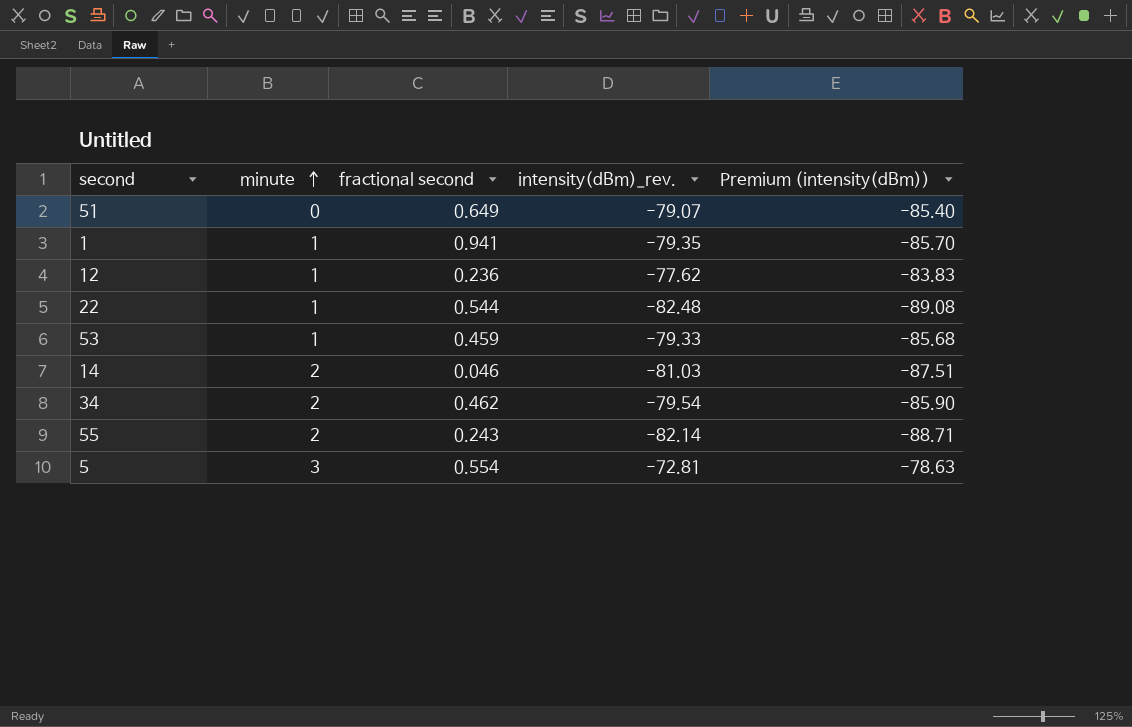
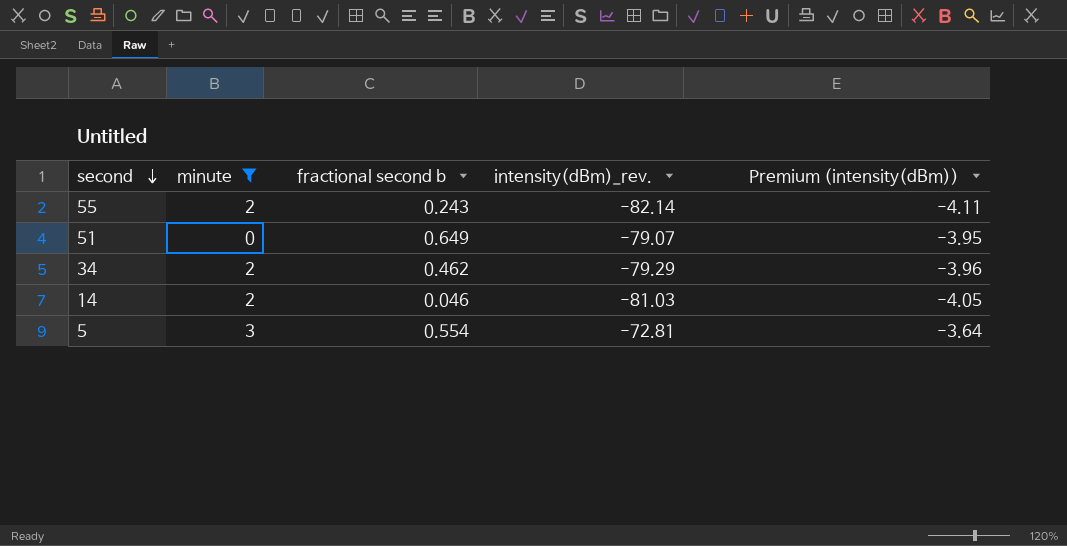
filter: none -> minute != 1
row order: minute ascending -> second descending
column name: fractional second -> fractional second b
column Premium (intensity(dBm)) | formula: [intensity(dBm)_rev.] * 1.08 -> [intensity(dBm)_rev.] * 0.05
34 | intensity(dBm)_rev.: -79.54 -> -79.29

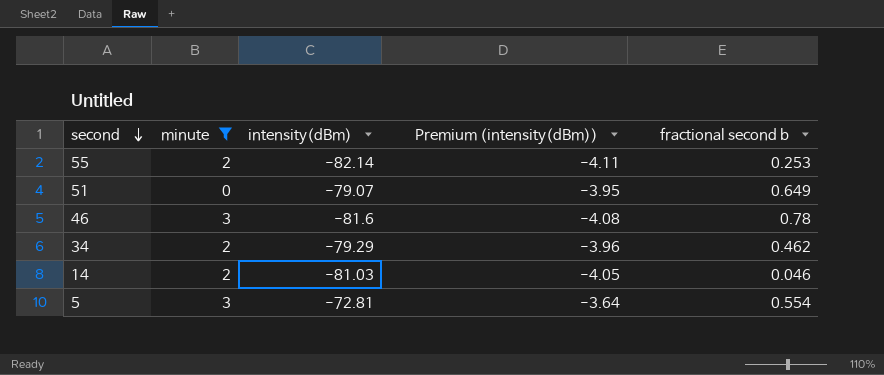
column name: intensity(dBm)_rev. -> intensity(dBm)
column fractional second b | position: 3 -> 5
55 | fractional second b: 0.243 -> 0.253
row 46: none -> 3 | -81.6 | -4.08 | 0.78

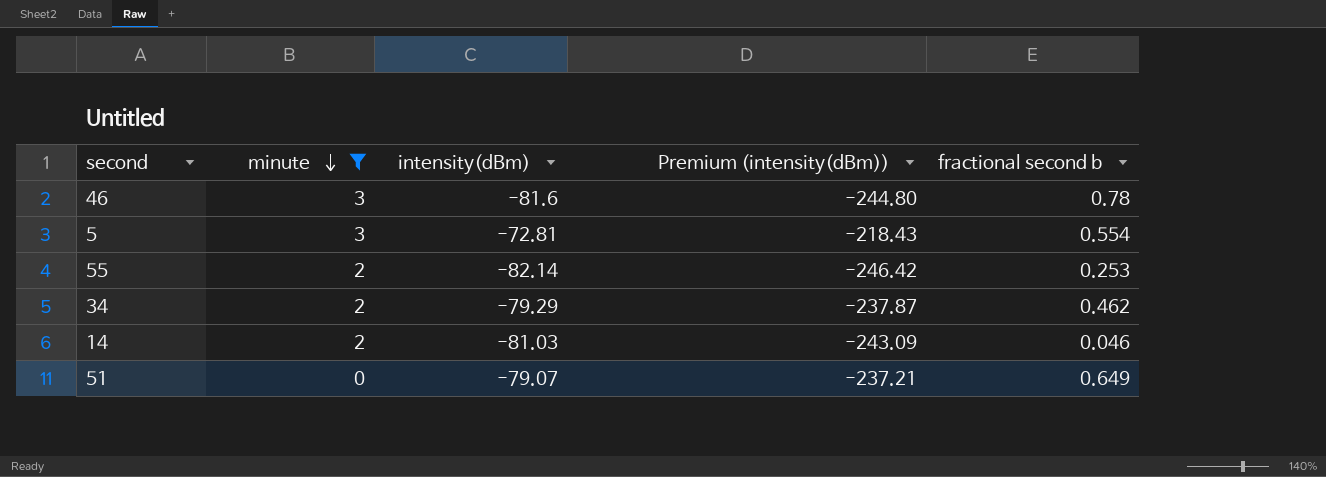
row order: second descending -> minute descending
column Premium (intensity(dBm)) | formula: [intensity(dBm)] * 0.05 -> [intensity(dBm)] * 3

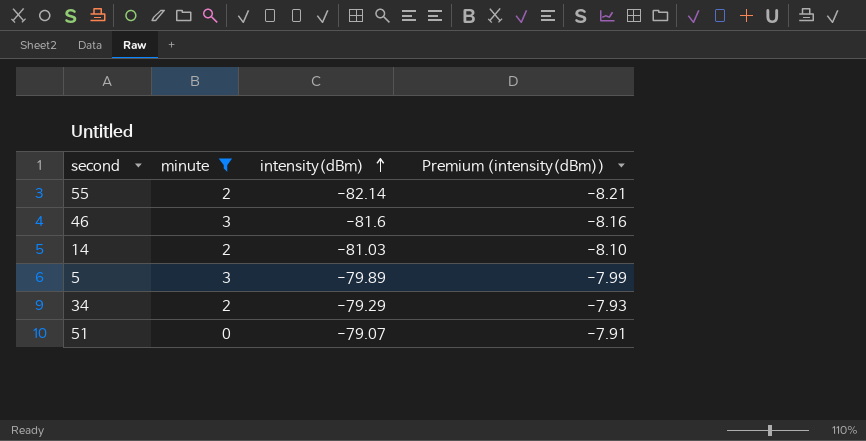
row order: minute descending -> intensity(dBm) ascending
column fractional second b | position: 5 -> none
column Premium (intensity(dBm)) | formula: [intensity(dBm)] * 3 -> [intensity(dBm)] * 0.1
5 | intensity(dBm): -72.81 -> -79.89

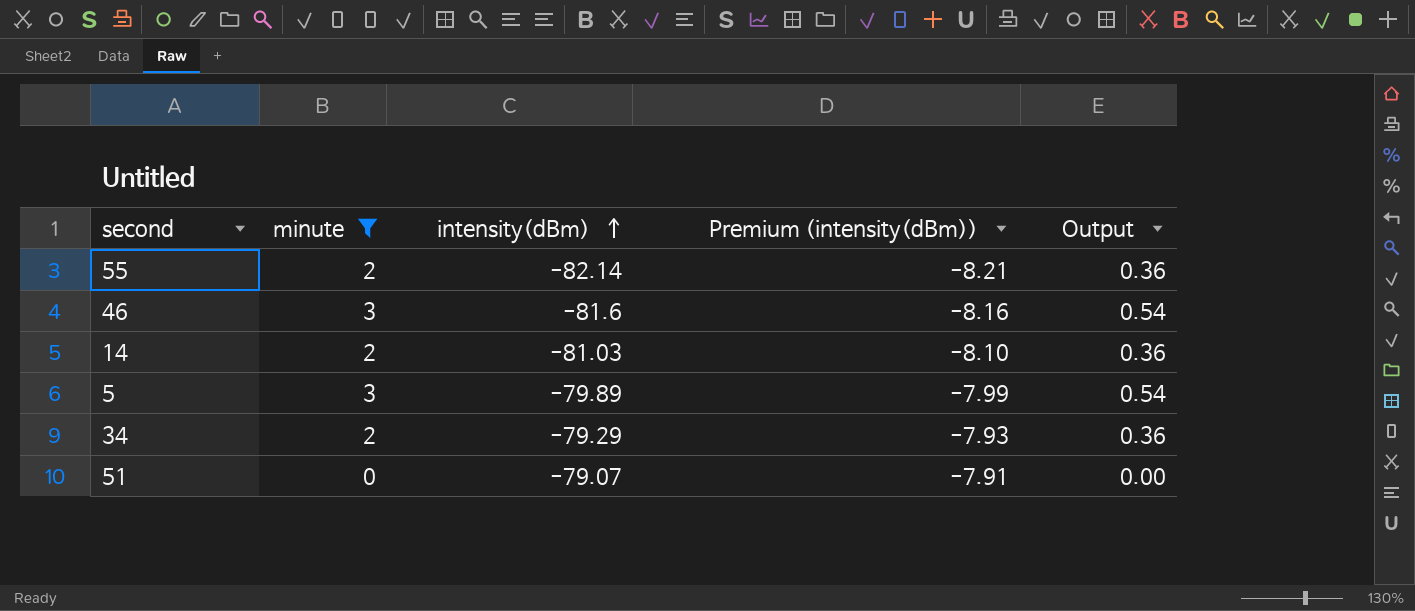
column Output | formula: none -> [minute] * 0.18

